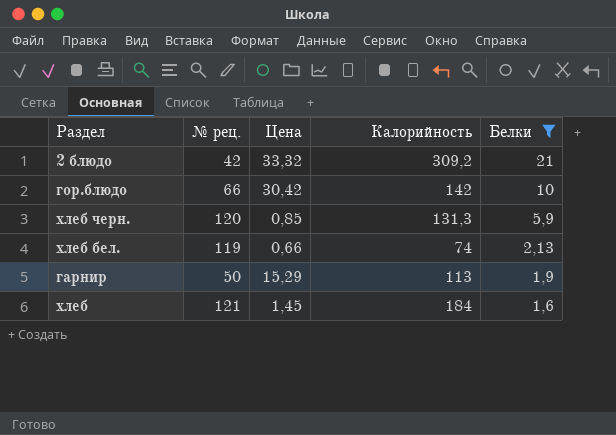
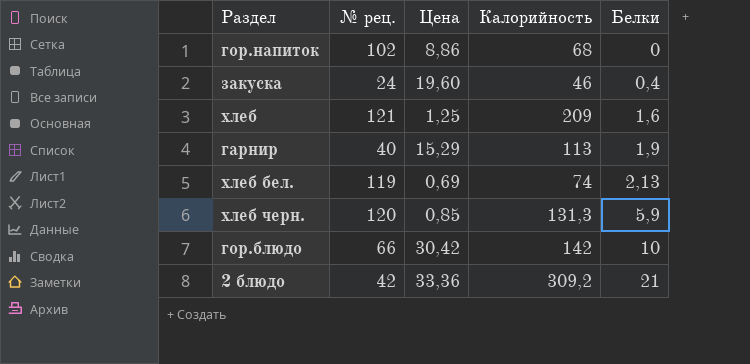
filter: Белки >= 1,6 -> none
row order: Белки descending -> Белки ascending
хлеб | Цена: 1,45 -> 1,25
хлеб | Калорийность: 184 -> 209
гарнир | № рец.: 50 -> 40
хлеб бел. | Цена: 0,66 -> 0,69
2 блюдо | Цена: 33,32 -> 33,36

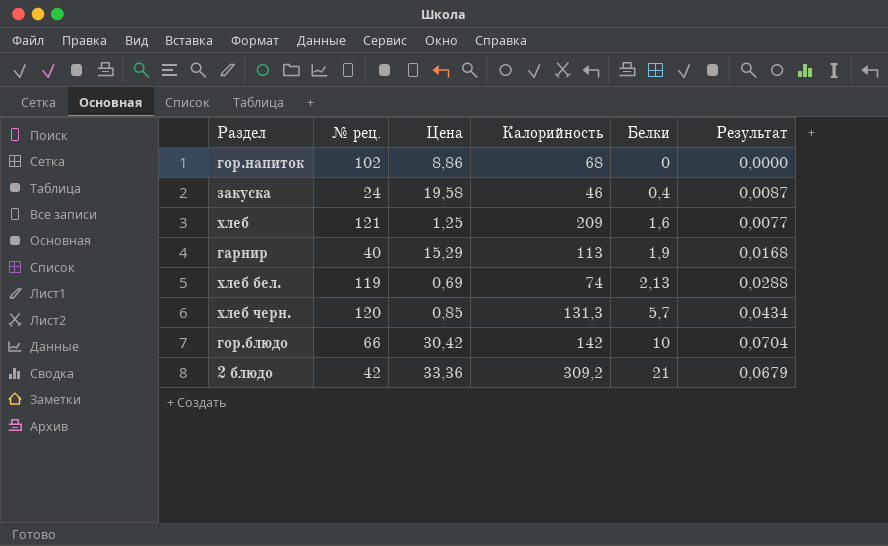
column Результат | formula: none -> [Белки] / [Калорийность]
закуска | Цена: 19,60 -> 19,58
хлеб черн. | Белки: 5,9 -> 5,7

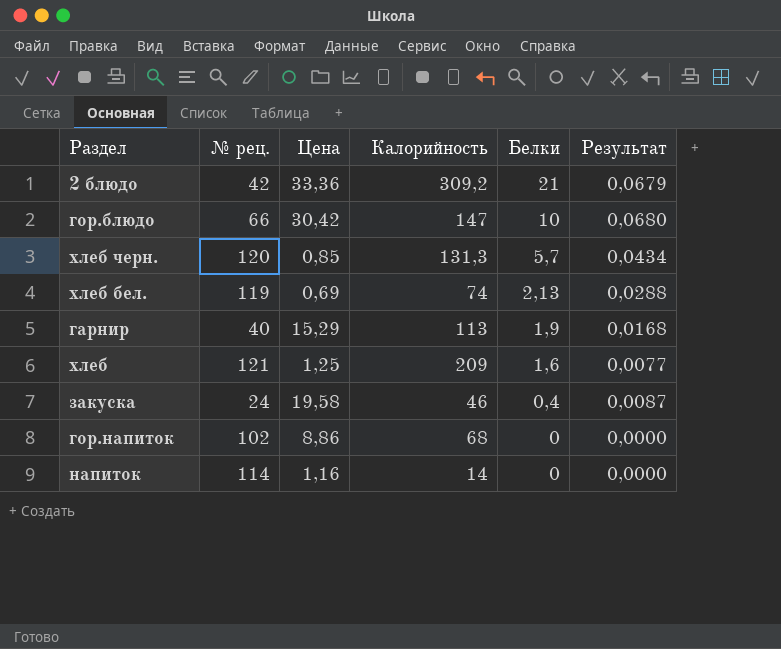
row order: Белки ascending -> Белки descending
гор.блюдо | Калорийность: 142 -> 147
гор.блюдо | Результат: 0,0704 -> 0,0680
row напиток: none -> 114 | 1,16 | 14 | 0 | 0,0000

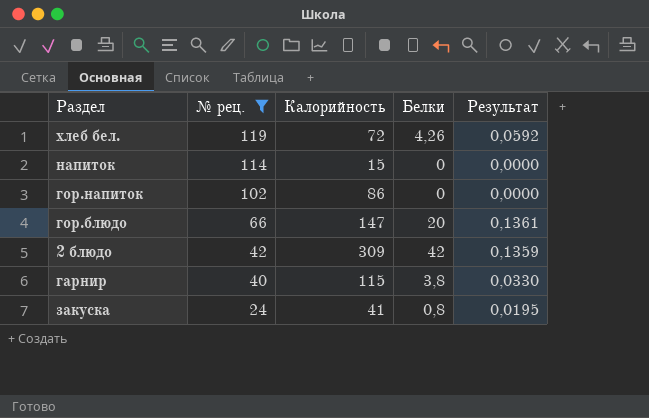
filter: none -> № рец. <= 119
row order: Белки descending -> № рец. descending
column Цена | position: 3 -> none
хлеб бел. | Калорийность: 74 -> 72
хлеб бел. | Белки: 2,13 -> 4,26
хлеб бел. | Результат: 0,0288 -> 0,0592
напиток | Калорийность: 14 -> 15
гор.напиток | Калорийность: 68 -> 86
гор.блюдо | Белки: 10 -> 20
гор.блюдо | Результат: 0,0680 -> 0,1361
2 блюдо | Калорийность: 309,2 -> 309
2 блюдо | Белки: 21 -> 42
2 блюдо | Результат: 0,0679 -> 0,1359
гарнир | Калорийность: 113 -> 115
гарнир | Белки: 1,9 -> 3,8
гарнир | Результат: 0,0168 -> 0,0330
закуска | Калорийность: 46 -> 41
закуска | Белки: 0,4 -> 0,8
закуска | Результат: 0,0087 -> 0,0195

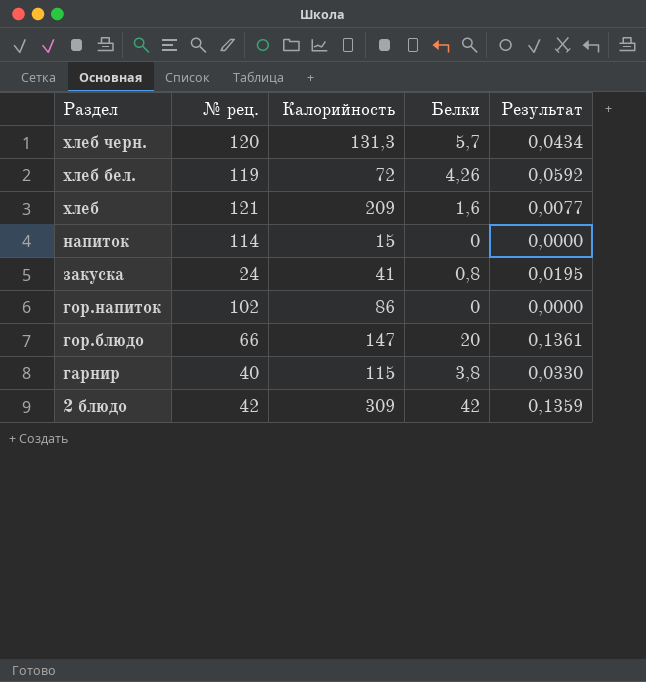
filter: № рец. <= 119 -> none
row order: № рец. descending -> Раздел descending

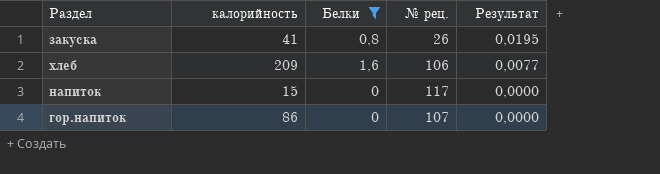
filter: none -> Белки <= 1,6
row order: Раздел descending -> Результат descending
column name: Калорийность -> калорийность
column № рец. | position: 2 -> 4
закуска | № рец.: 24 -> 26
хлеб | № рец.: 121 -> 106
напиток | № рец.: 114 -> 117
гор.напиток | № рец.: 102 -> 107

